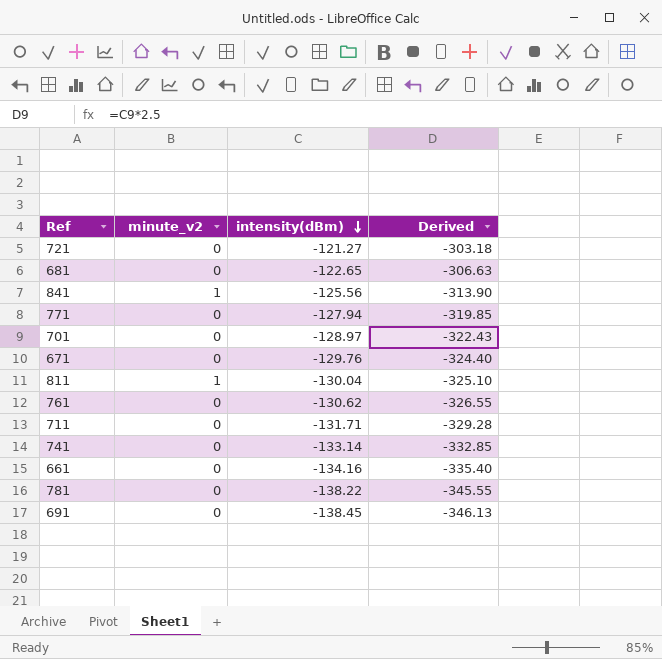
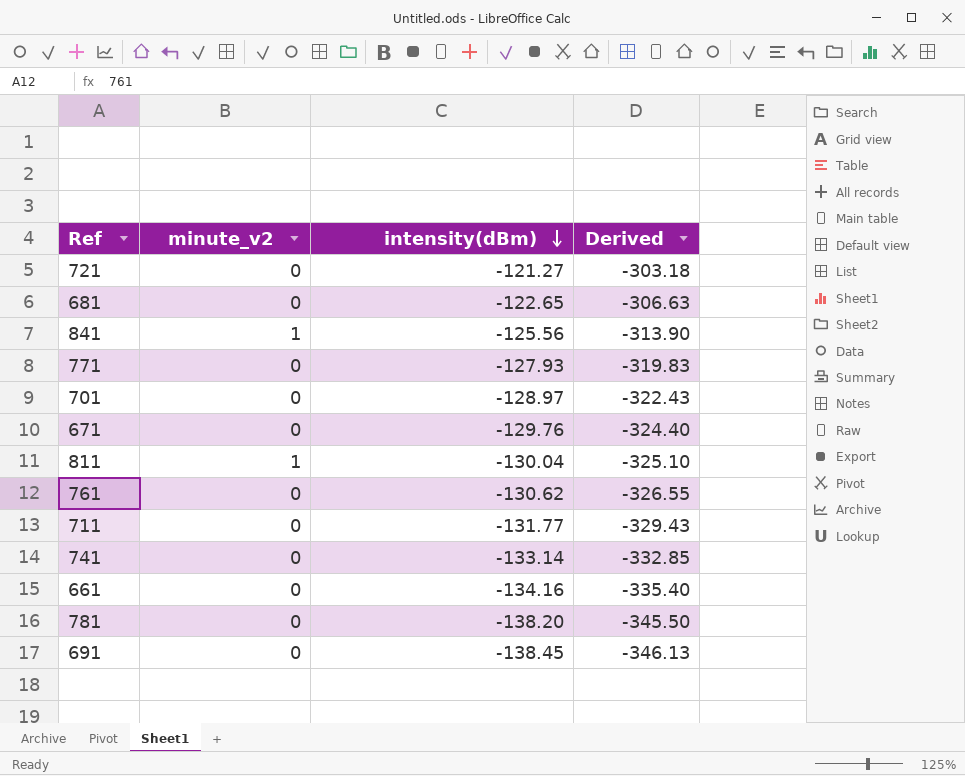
771 | intensity(dBm): -127.94 -> -127.93
771 | Derived: -319.85 -> -319.83
711 | intensity(dBm): -131.71 -> -131.77
711 | Derived: -329.28 -> -329.43
781 | intensity(dBm): -138.22 -> -138.20
781 | Derived: -345.55 -> -345.50

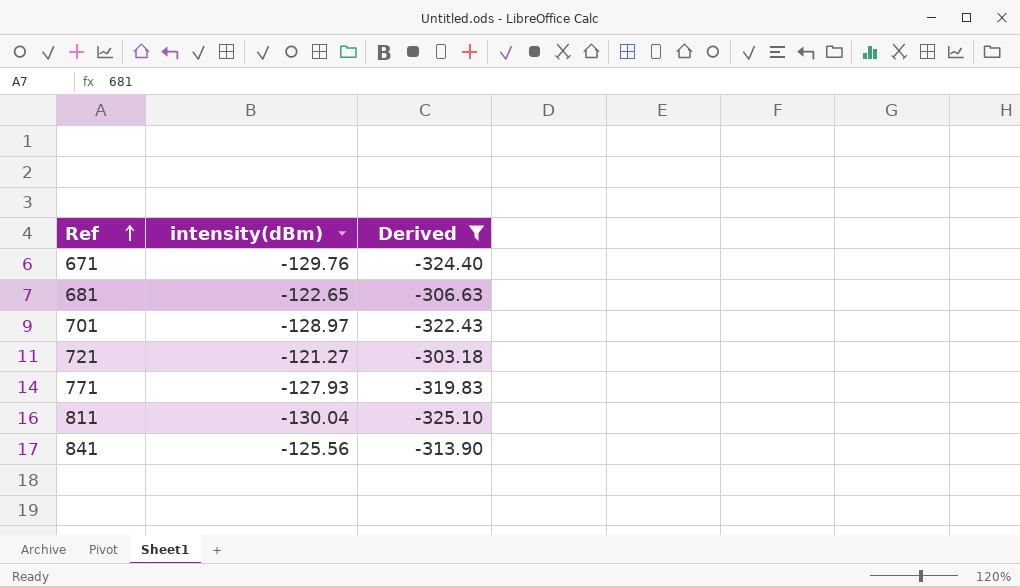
filter: none -> Derived >= -325.10
row order: intensity(dBm) descending -> Ref ascending
column minute_v2 | position: 2 -> none

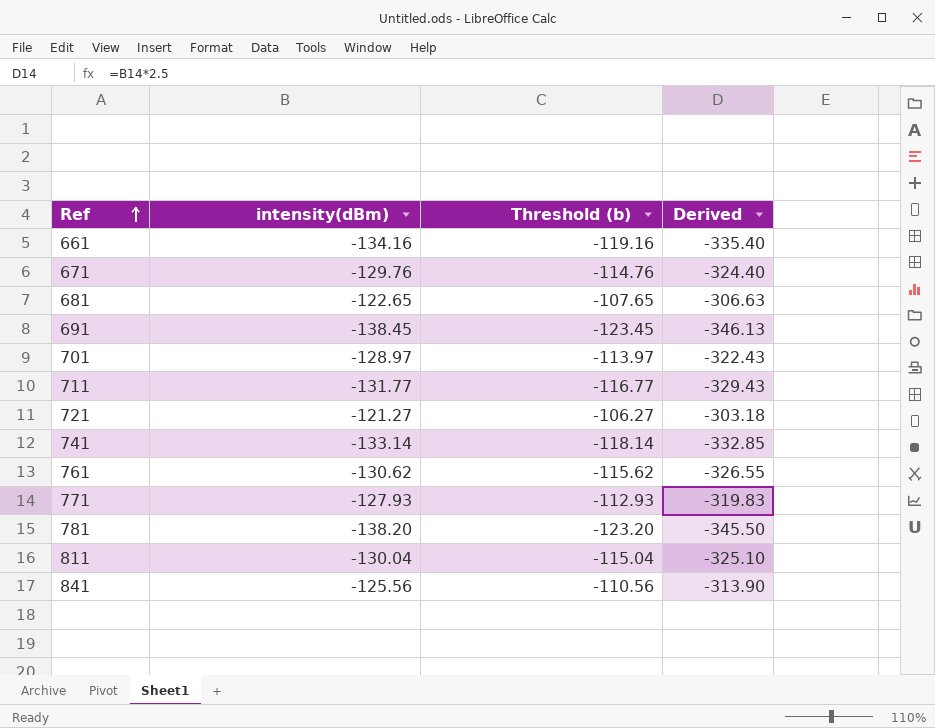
filter: Derived >= -325.10 -> none
column Threshold (b) | formula: none -> [intensity(dBm)] + 15

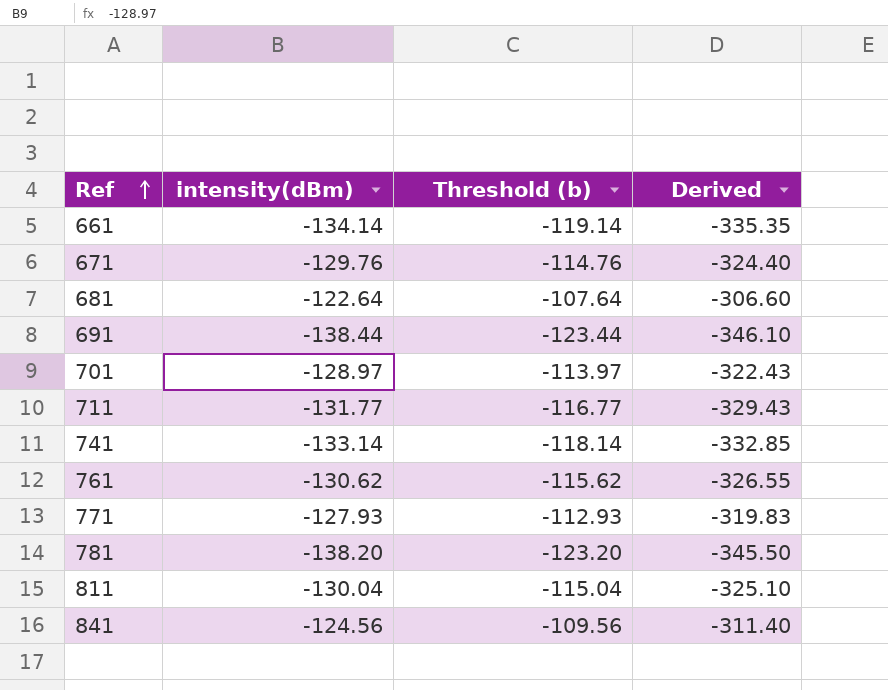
row 721: -121.27 | -106.27 | -303.18 -> none
661 | intensity(dBm): -134.16 -> -134.14
661 | Threshold (b): -119.16 -> -119.14
661 | Derived: -335.40 -> -335.35
681 | intensity(dBm): -122.65 -> -122.64
681 | Threshold (b): -107.65 -> -107.64
681 | Derived: -306.63 -> -306.60
691 | intensity(dBm): -138.45 -> -138.44
691 | Threshold (b): -123.45 -> -123.44
691 | Derived: -346.13 -> -346.10
841 | intensity(dBm): -125.56 -> -124.56
841 | Threshold (b): -110.56 -> -109.56
841 | Derived: -313.90 -> -311.40

